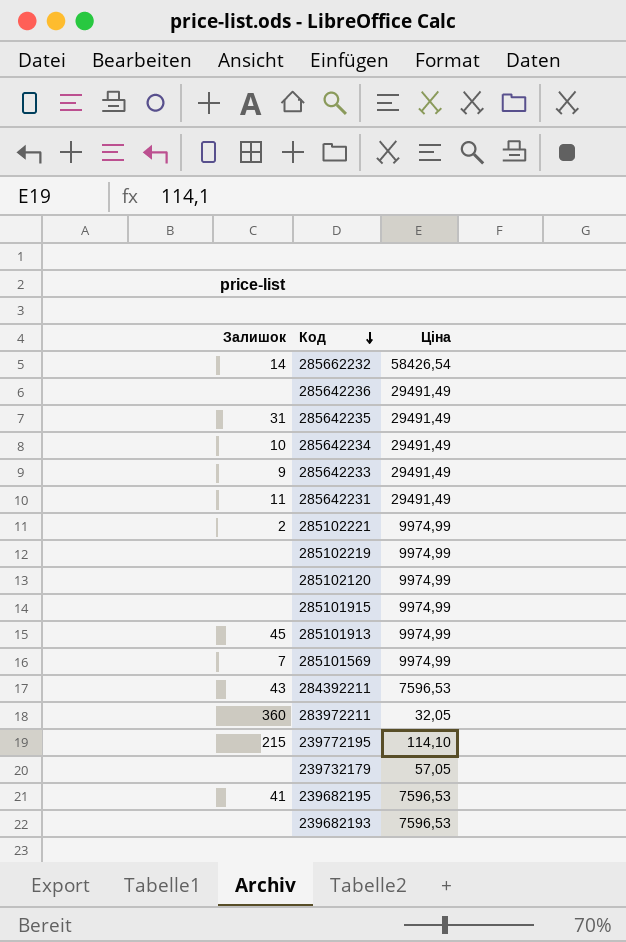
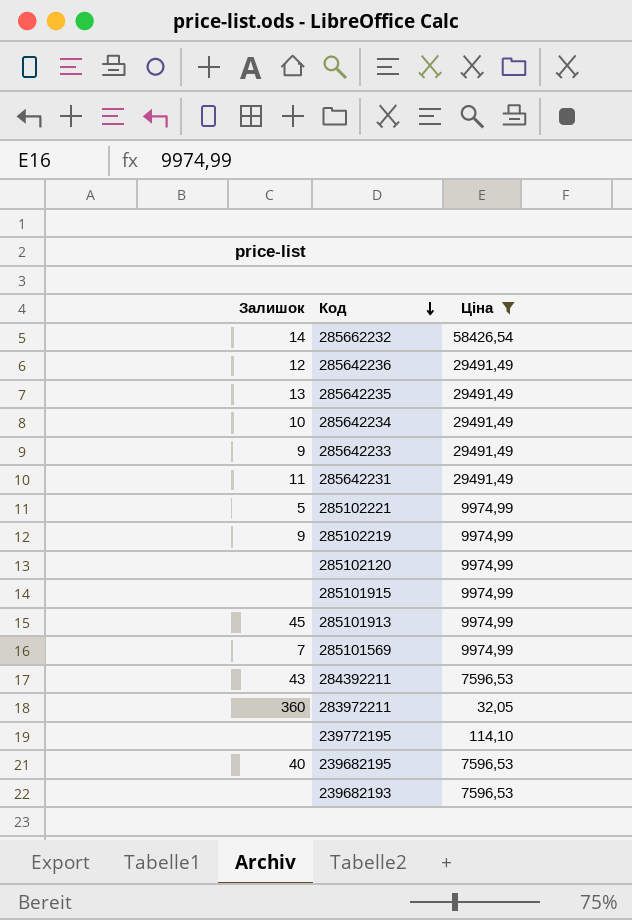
filter: none -> Ціна != 57,05
285642236 | Залишок: none -> 12
285642235 | Залишок: 31 -> 13
285102221 | Залишок: 2 -> 5
285102219 | Залишок: none -> 9
239772195 | Залишок: 215 -> none
239682195 | Залишок: 41 -> 40

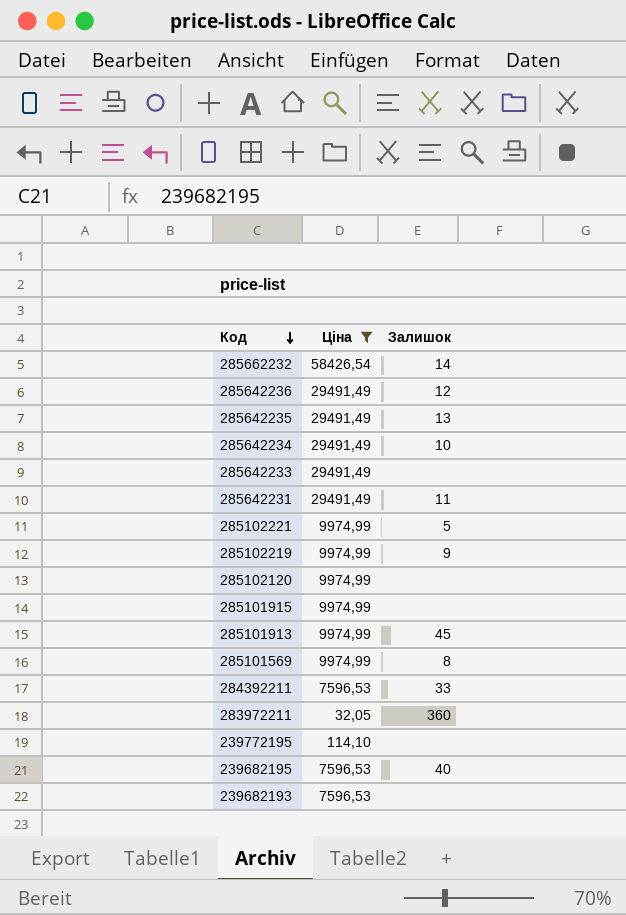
column Залишок | position: 1 -> 3
285642233 | Залишок: 9 -> none
285101569 | Залишок: 7 -> 8
284392211 | Залишок: 43 -> 33

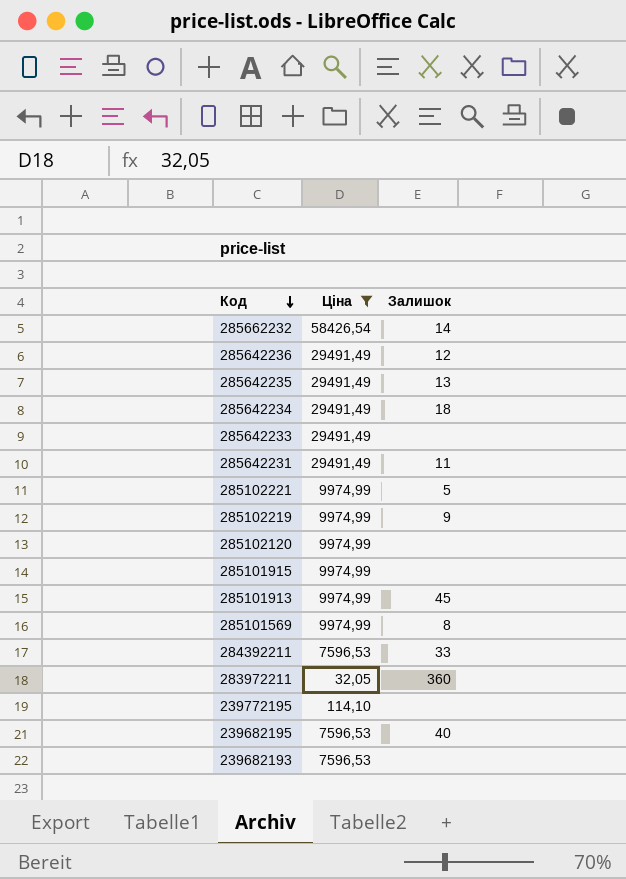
285642234 | Залишок: 10 -> 18

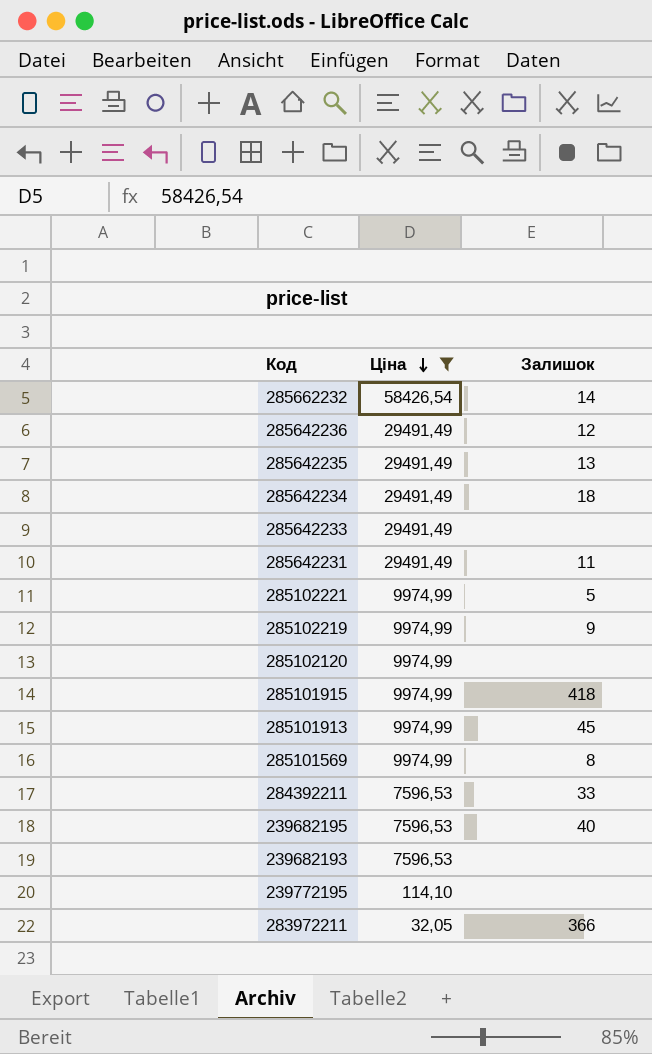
row order: Код descending -> Ціна descending
285101915 | Залишок: none -> 418
283972211 | Залишок: 360 -> 366

